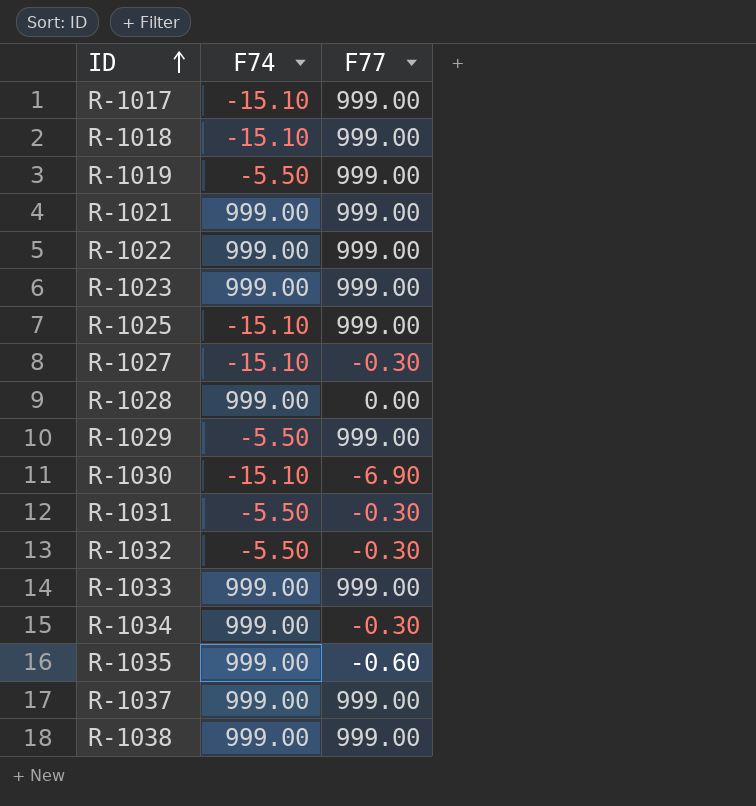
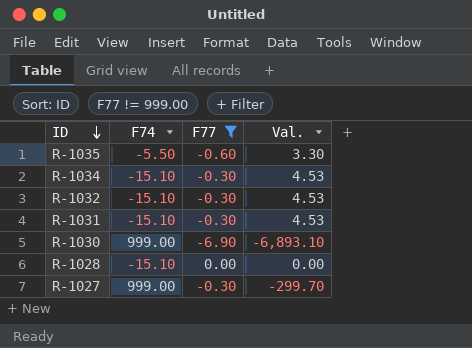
filter: none -> F77 != 999.00
row order: ID ascending -> ID descending
column Val. | formula: none -> [F74] * [F77]
R-1035 | F74: 999.00 -> -5.50
R-1034 | F74: 999.00 -> -15.10
R-1032 | F74: -5.50 -> -15.10
R-1031 | F74: -5.50 -> -15.10
R-1030 | F74: -15.10 -> 999.00
R-1028 | F74: 999.00 -> -15.10
R-1027 | F74: -15.10 -> 999.00

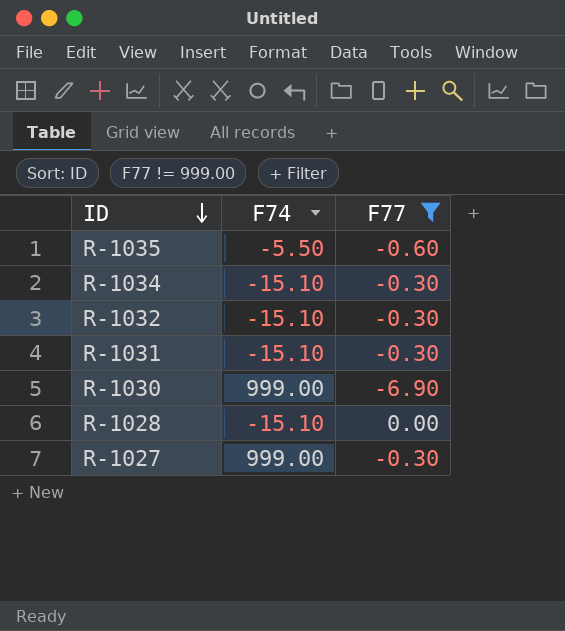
column Val. | formula: [F74] * [F77] -> none

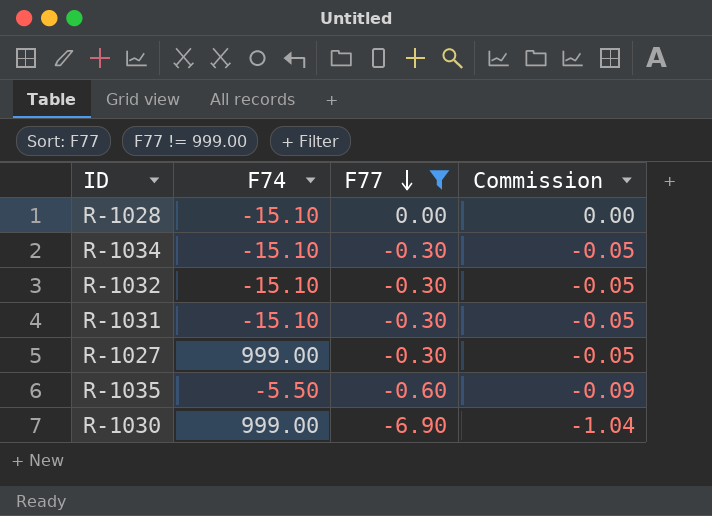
row order: ID descending -> F77 descending
column Commission | formula: none -> [F77] * 0.15

